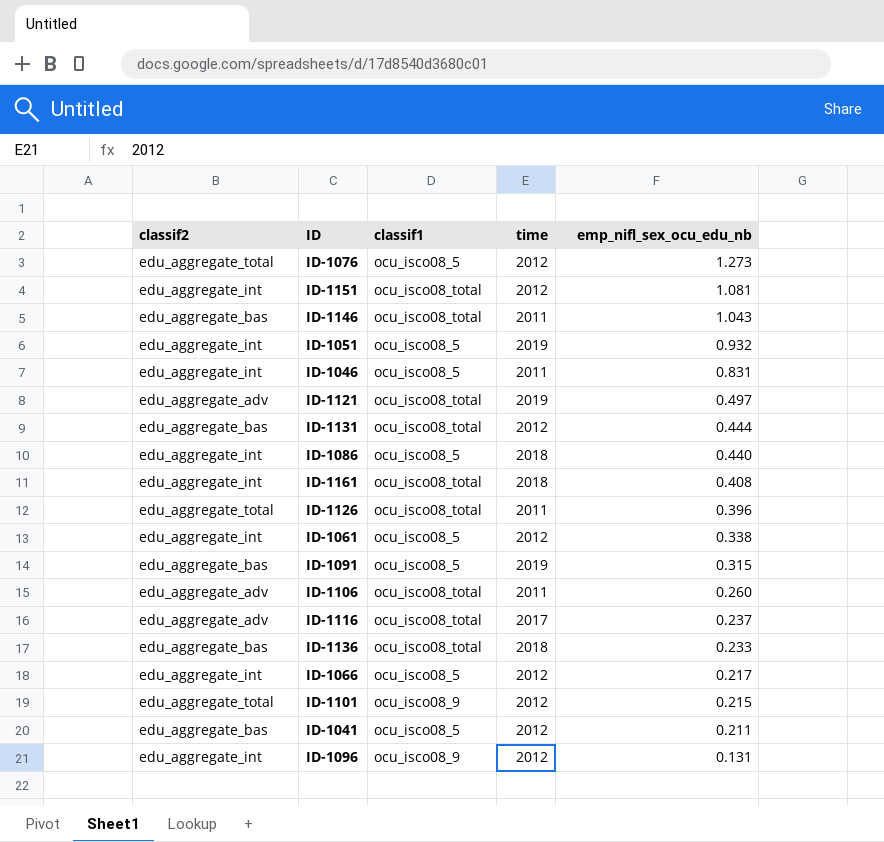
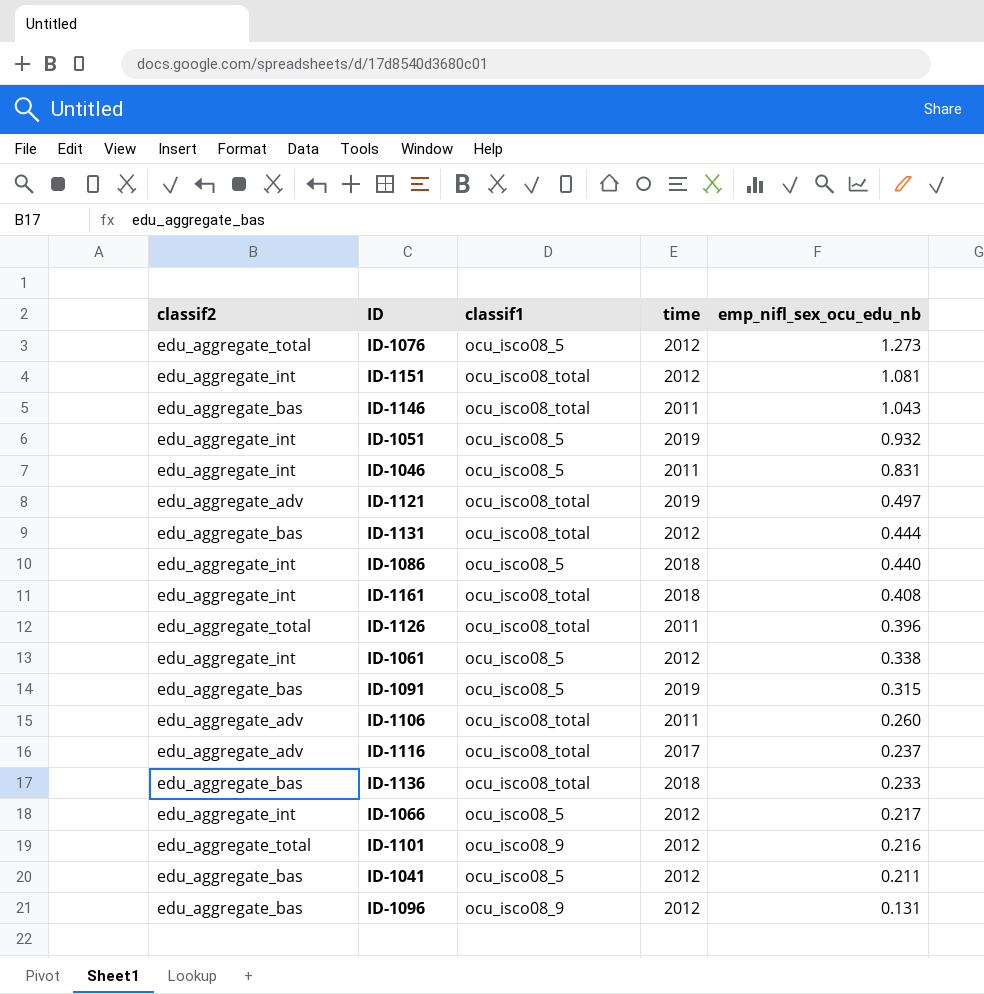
ID-1101 | emp_nifl_sex_ocu_edu_nb: 0.215 -> 0.216
ID-1096 | classif2: edu_aggregate_int -> edu_aggregate_bas

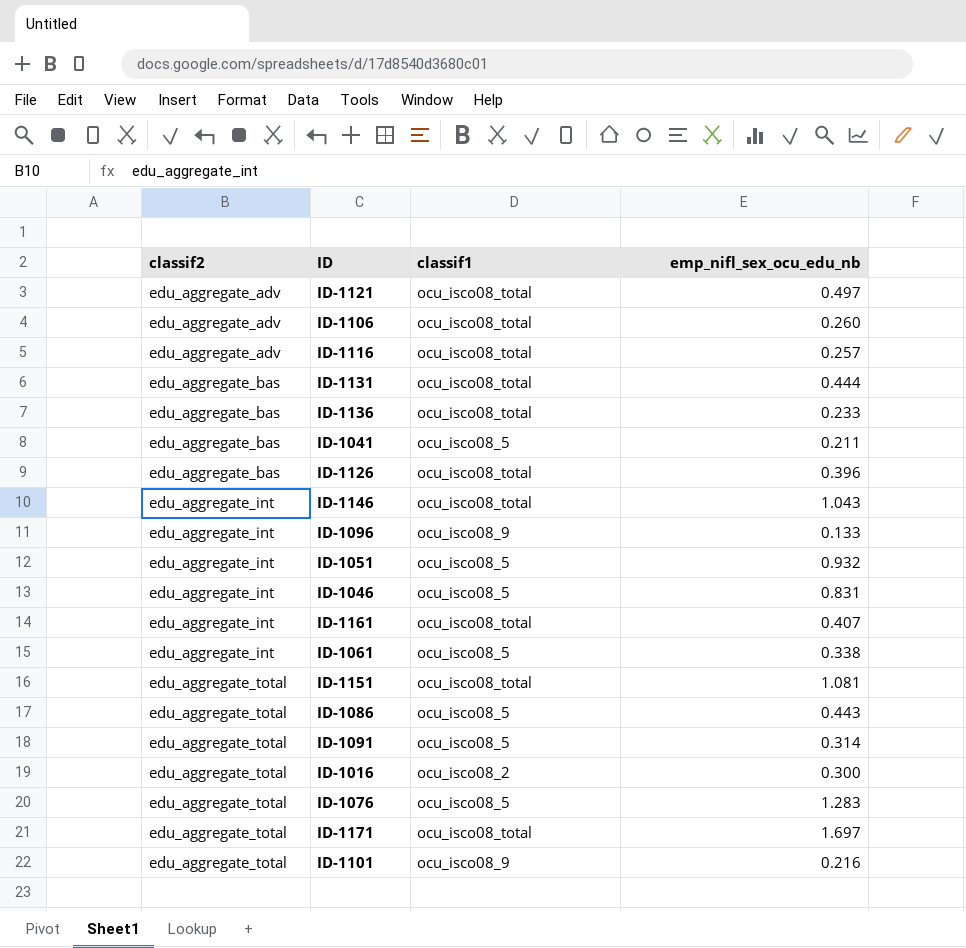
row order: emp_nifl_sex_ocu_edu_nb descending -> classif2 ascending
column time | position: 4 -> none
row ID-1066: edu_aggregate_int | ocu_isco08_5 | 2012 | 0.217 -> none
ID-1116 | emp_nifl_sex_ocu_edu_nb: 0.237 -> 0.257
ID-1126 | classif2: edu_aggregate_total -> edu_aggregate_bas
ID-1146 | classif2: edu_aggregate_bas -> edu_aggregate_int
ID-1096 | classif2: edu_aggregate_bas -> edu_aggregate_int
ID-1096 | emp_nifl_sex_ocu_edu_nb: 0.131 -> 0.133
ID-1161 | emp_nifl_sex_ocu_edu_nb: 0.408 -> 0.407
ID-1151 | classif2: edu_aggregate_int -> edu_aggregate_total
ID-1086 | classif2: edu_aggregate_int -> edu_aggregate_total
ID-1086 | emp_nifl_sex_ocu_edu_nb: 0.440 -> 0.443
ID-1091 | classif2: edu_aggregate_bas -> edu_aggregate_total
ID-1091 | emp_nifl_sex_ocu_edu_nb: 0.315 -> 0.314
row ID-1016: none -> edu_aggregate_total | ocu_isco08_2 | 0.300
ID-1076 | emp_nifl_sex_ocu_edu_nb: 1.273 -> 1.283
row ID-1171: none -> edu_aggregate_total | ocu_isco08_total | 1.697

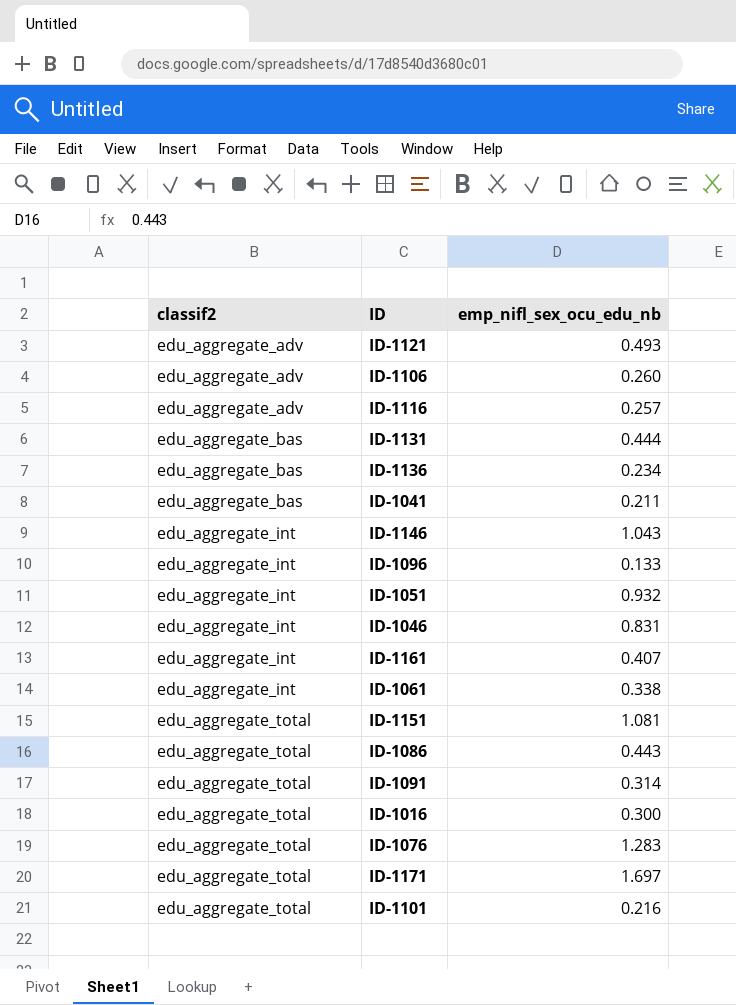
column classif1 | position: 3 -> none
row ID-1126: edu_aggregate_bas | ocu_isco08_total | 0.396 -> none
ID-1121 | emp_nifl_sex_ocu_edu_nb: 0.497 -> 0.493
ID-1136 | emp_nifl_sex_ocu_edu_nb: 0.233 -> 0.234

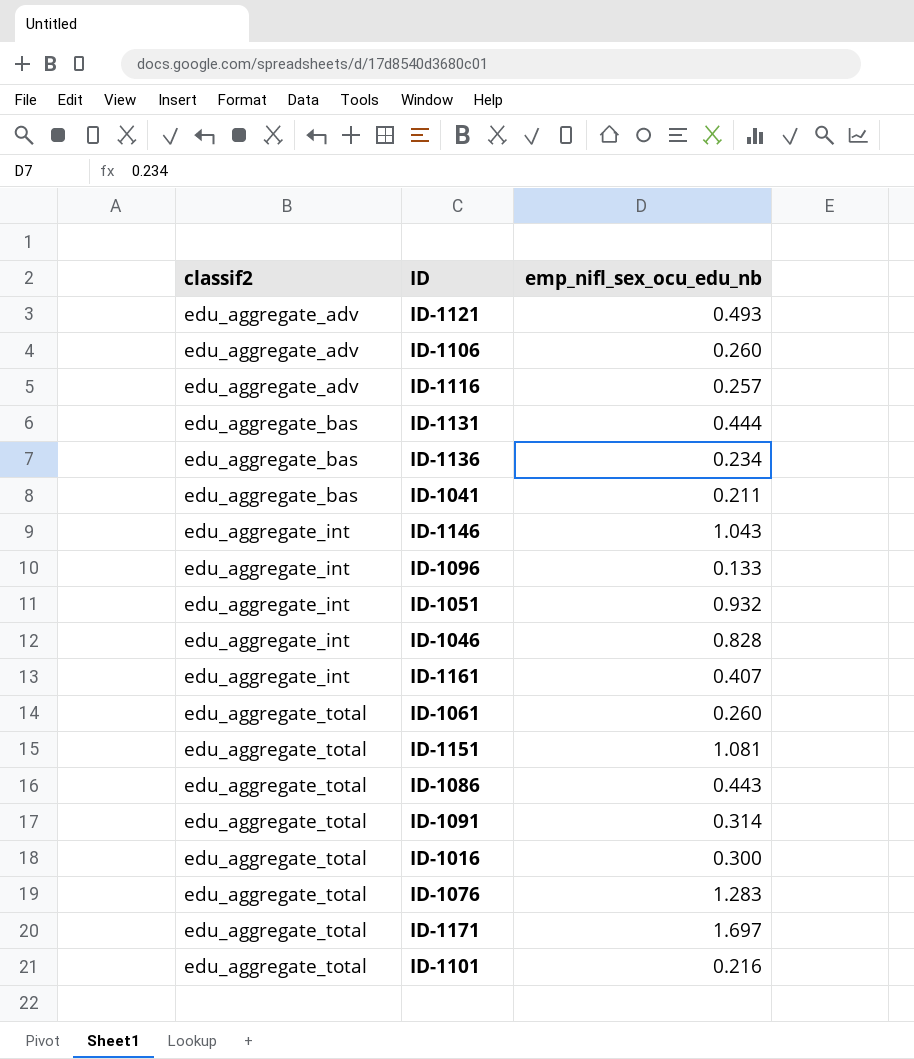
ID-1046 | emp_nifl_sex_ocu_edu_nb: 0.831 -> 0.828
ID-1061 | classif2: edu_aggregate_int -> edu_aggregate_total
ID-1061 | emp_nifl_sex_ocu_edu_nb: 0.338 -> 0.260

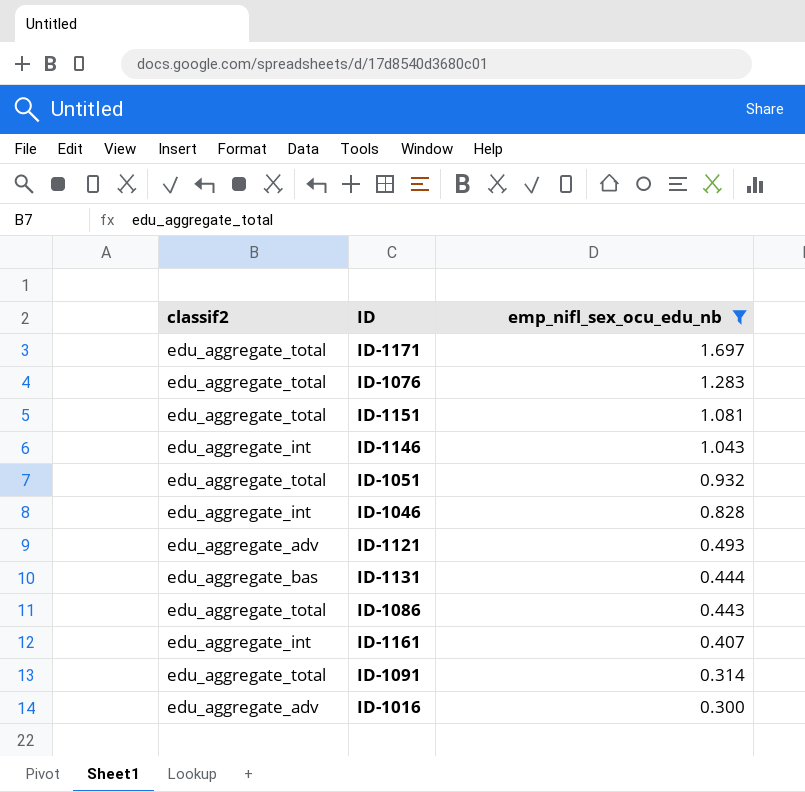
filter: none -> emp_nifl_sex_ocu_edu_nb >= 0.300
row order: classif2 ascending -> emp_nifl_sex_ocu_edu_nb descending
ID-1051 | classif2: edu_aggregate_int -> edu_aggregate_total
ID-1016 | classif2: edu_aggregate_total -> edu_aggregate_adv

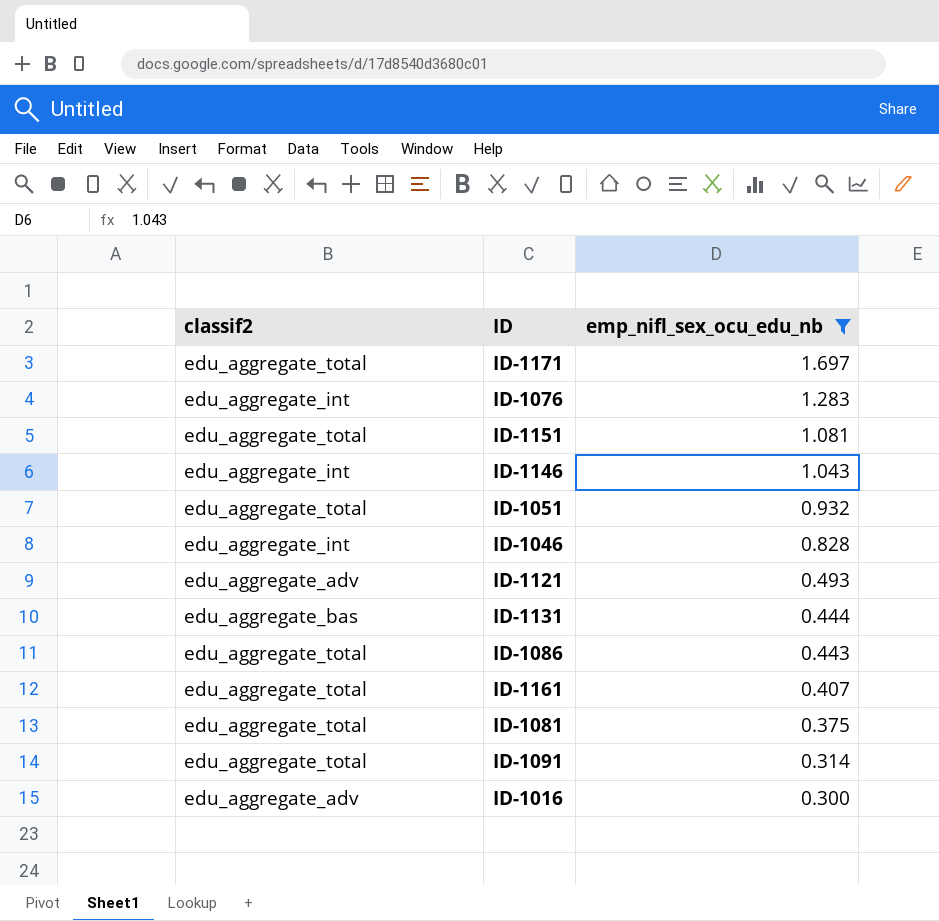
ID-1076 | classif2: edu_aggregate_total -> edu_aggregate_int
ID-1161 | classif2: edu_aggregate_int -> edu_aggregate_total
row ID-1081: none -> edu_aggregate_total | 0.375

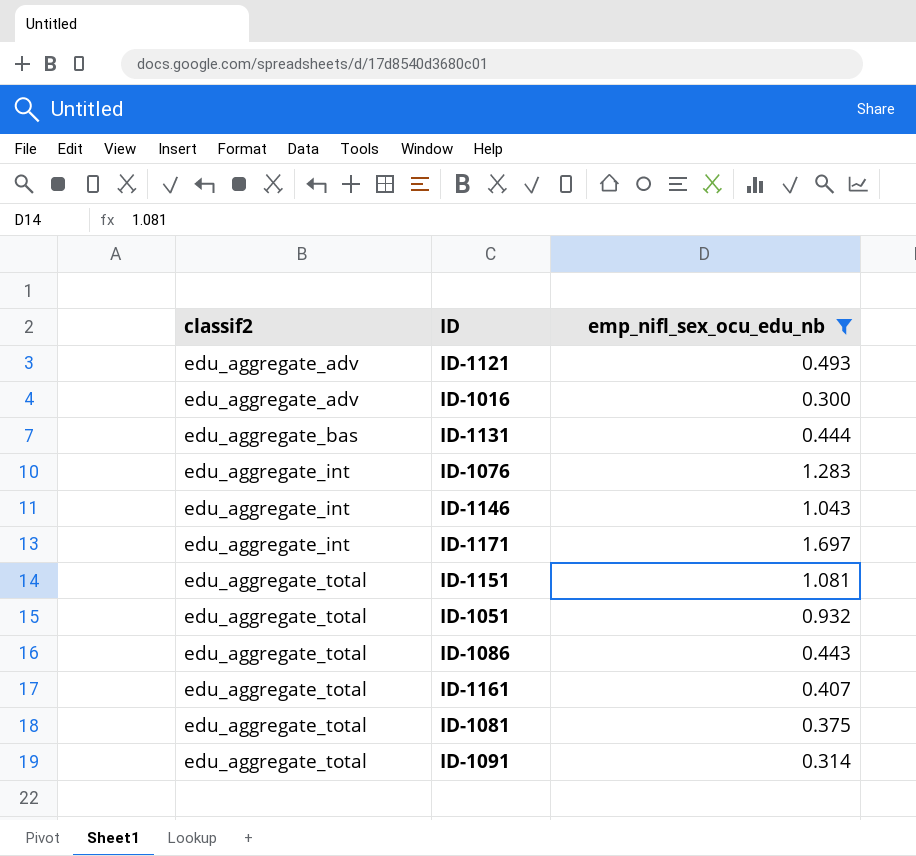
row order: emp_nifl_sex_ocu_edu_nb descending -> classif2 ascending
row ID-1046: edu_aggregate_int | 0.828 -> none
ID-1171 | classif2: edu_aggregate_total -> edu_aggregate_int

